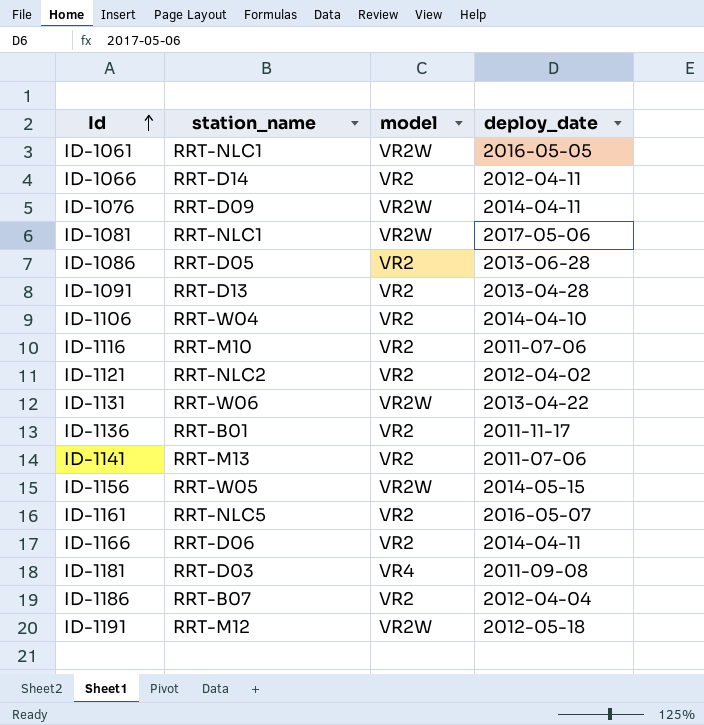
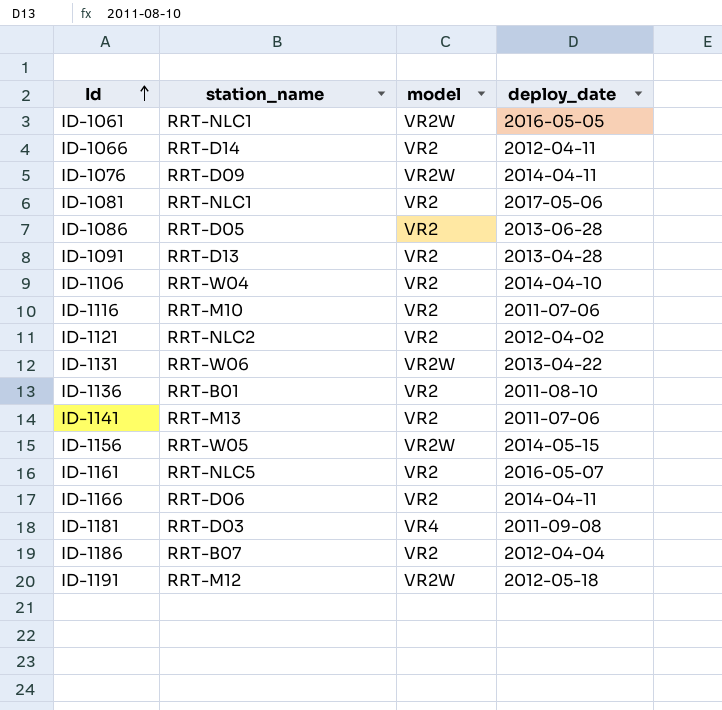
ID-1081 | model: VR2W -> VR2
ID-1136 | deploy_date: 2011-11-17 -> 2011-08-10

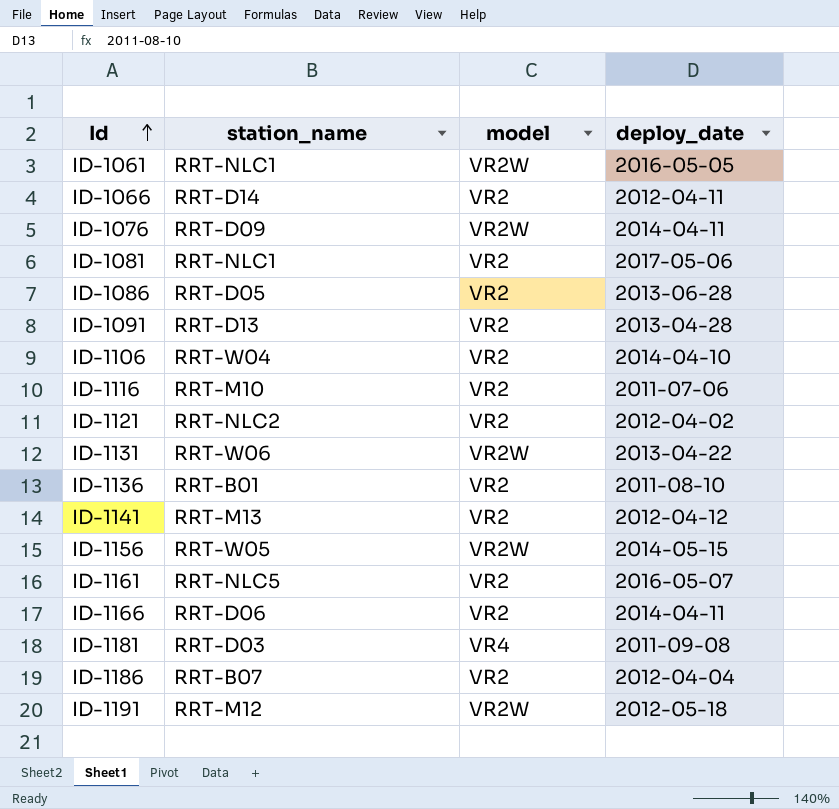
ID-1141 | deploy_date: 2011-07-06 -> 2012-04-12

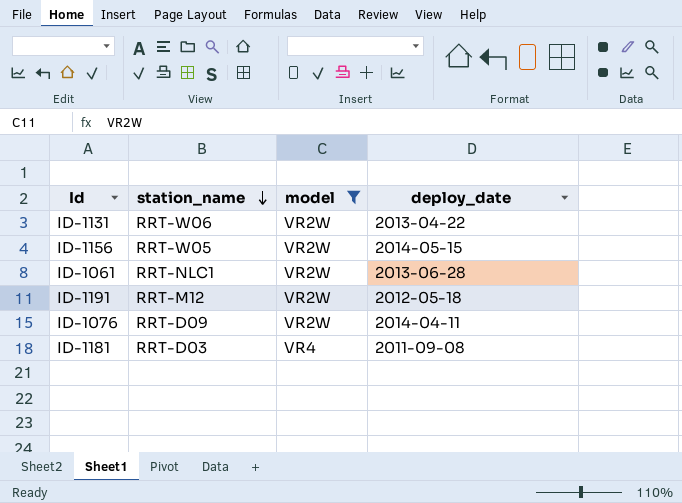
filter: none -> model != VR2
row order: Id ascending -> station_name descending
ID-1061 | deploy_date: 2016-05-05 -> 2013-06-28

